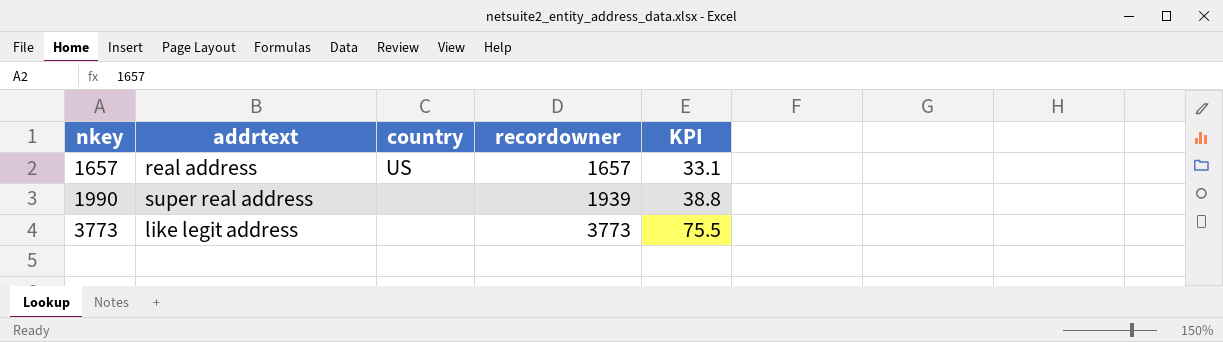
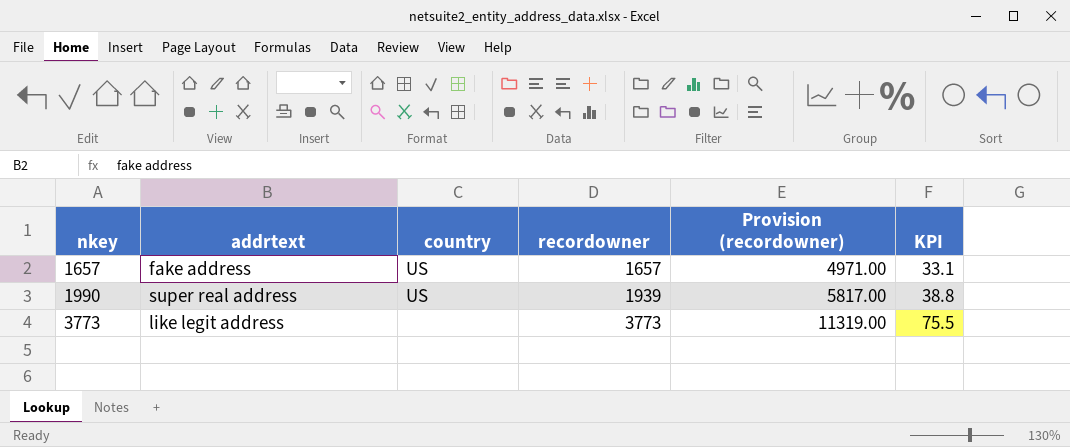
column Provision (recordowner) | formula: none -> [recordowner] * 3
1657 | addrtext: real address -> fake address
1990 | country: none -> US

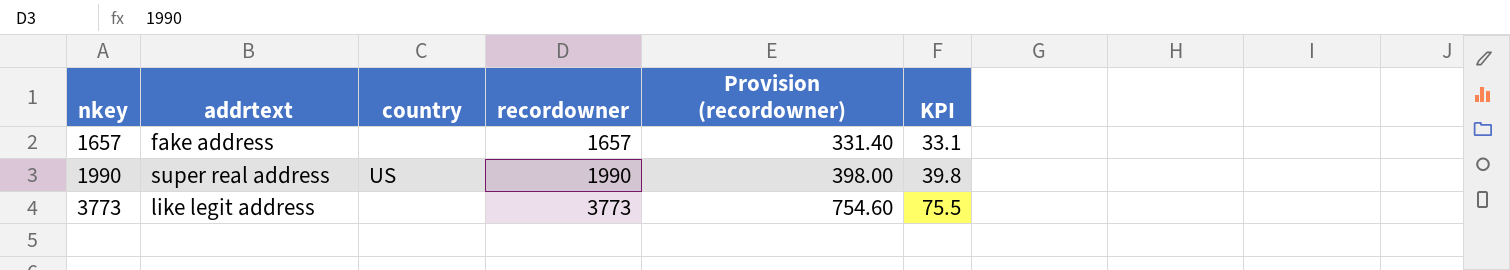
column Provision (recordowner) | formula: [recordowner] * 3 -> [recordowner] * 0.2
1657 | country: US -> none
1990 | recordowner: 1939 -> 1990
1990 | KPI: 38.8 -> 39.8

